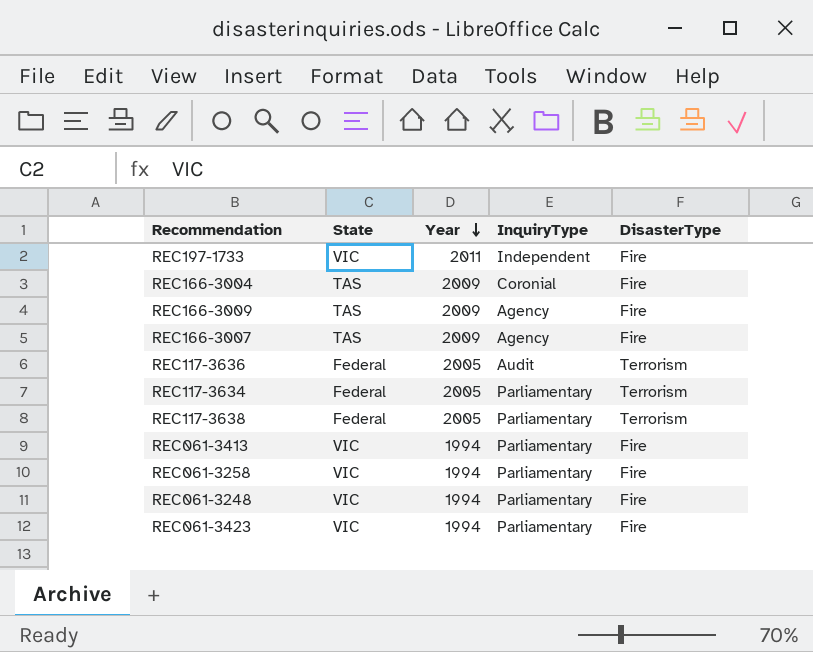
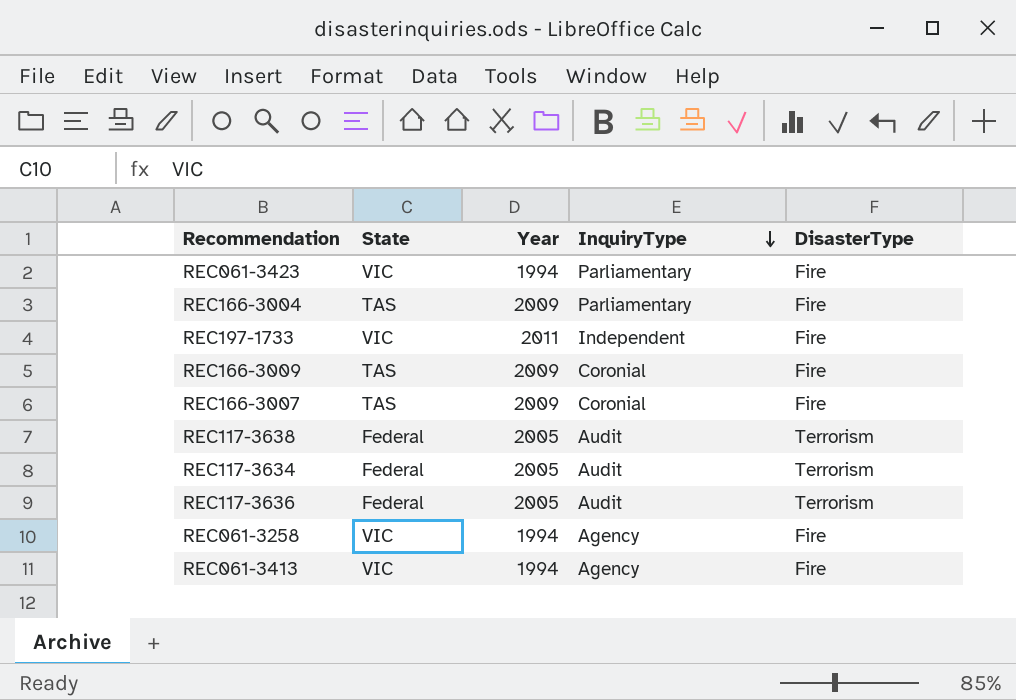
row order: Year descending -> InquiryType descending
row REC061-3248: VIC | 1994 | Parliamentary | Fire -> none
REC166-3004 | InquiryType: Coronial -> Parliamentary
REC166-3009 | InquiryType: Agency -> Coronial
REC166-3007 | InquiryType: Agency -> Coronial
REC117-3638 | InquiryType: Parliamentary -> Audit
REC117-3634 | InquiryType: Parliamentary -> Audit
REC061-3258 | InquiryType: Parliamentary -> Agency
REC061-3413 | InquiryType: Parliamentary -> Agency

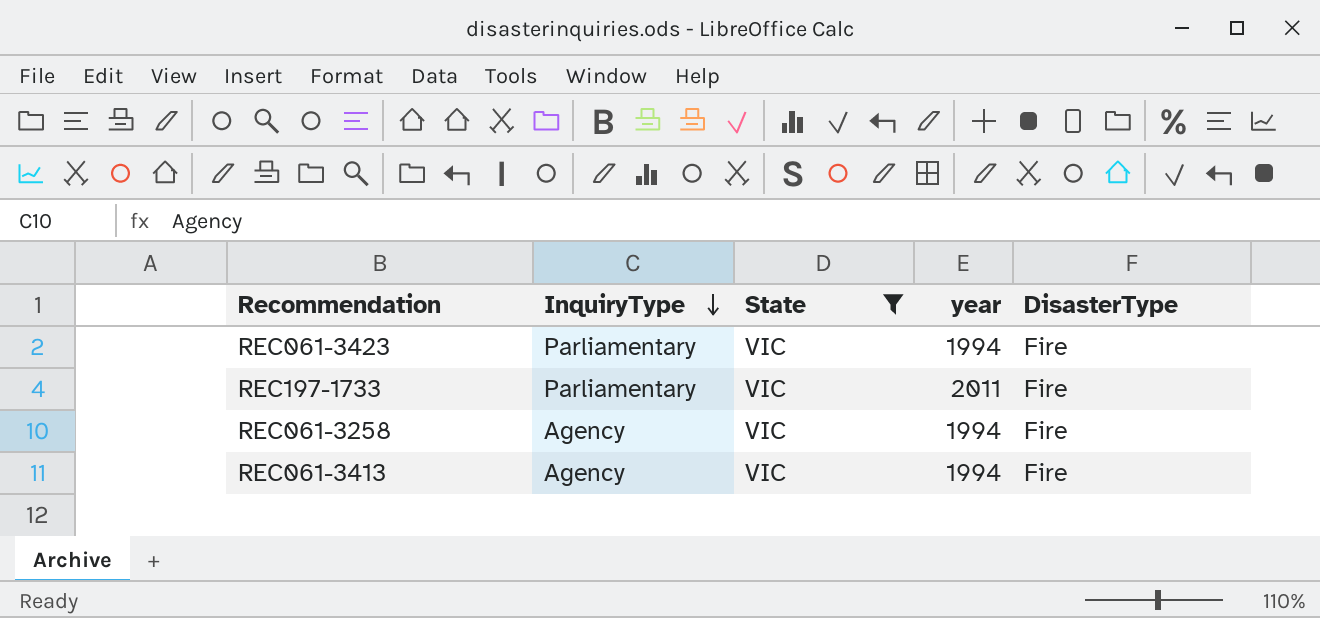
filter: none -> State = VIC
column InquiryType | position: 4 -> 2
column name: Year -> year
REC197-1733 | InquiryType: Independent -> Parliamentary

